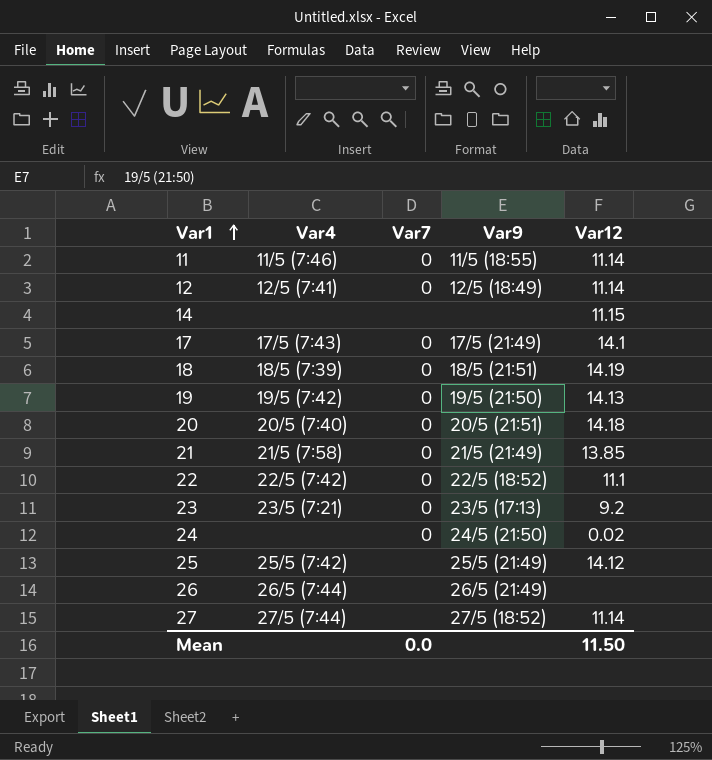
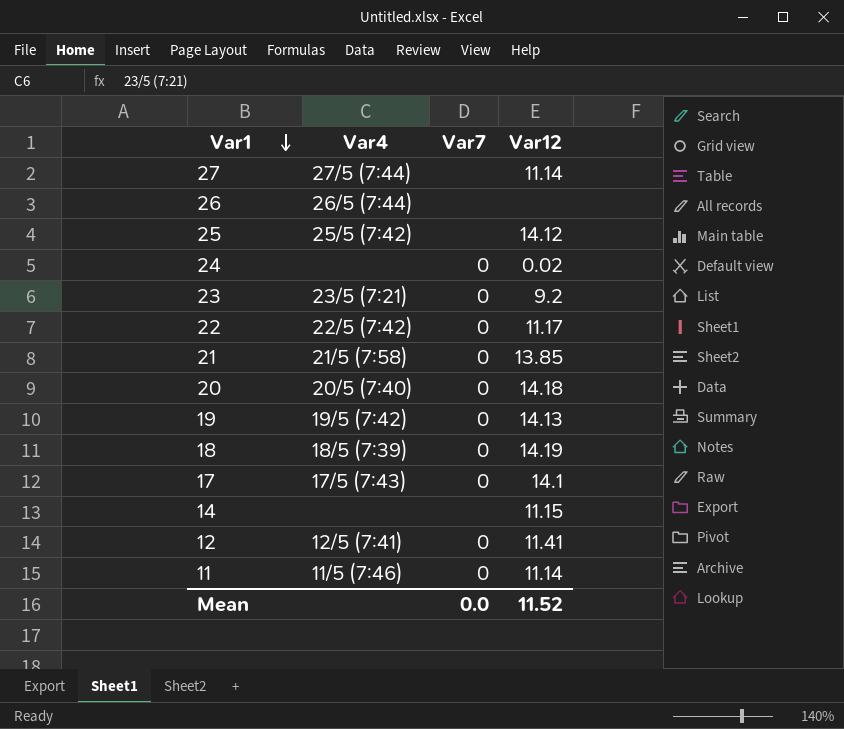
row order: Var1 ascending -> Var1 descending
column Var9 | position: 4 -> none
22 | Var12: 11.1 -> 11.17
12 | Var12: 11.14 -> 11.41
Mean | Var12: 11.50 -> 11.52

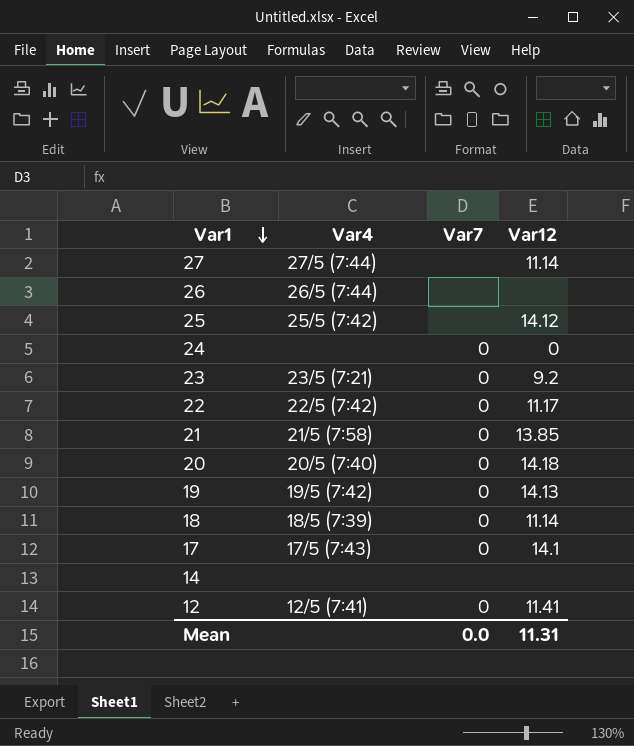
row 11: 11/5 (7:46) | 0 | 11.14 -> none
24 | Var12: 0.02 -> 0
18 | Var12: 14.19 -> 11.14
14 | Var12: 11.15 -> none
Mean | Var12: 11.52 -> 11.31

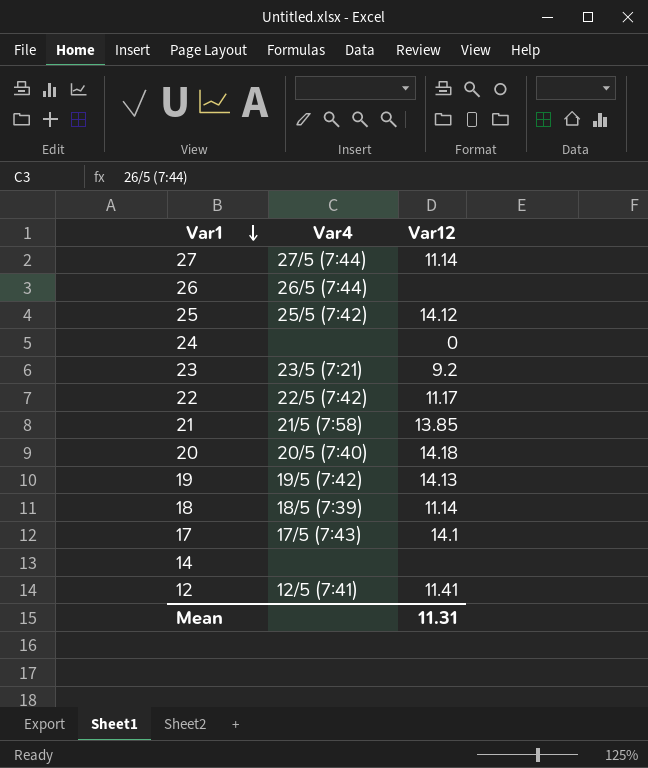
column Var7 | position: 3 -> none

